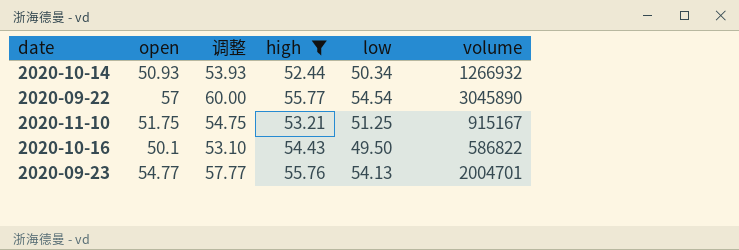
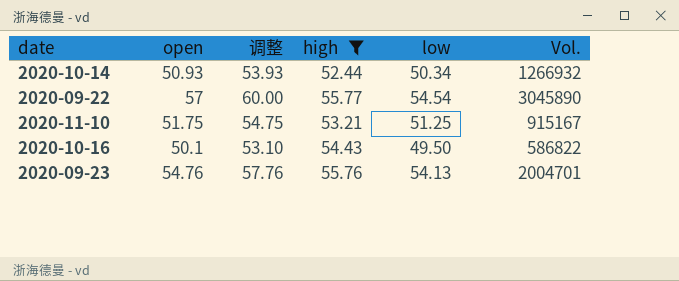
column name: volume -> Vol.
2020-09-23 | open: 54.77 -> 54.76
2020-09-23 | 调整: 57.77 -> 57.76

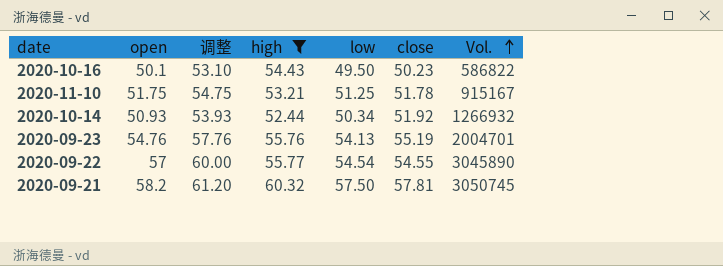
row order: none -> Vol. ascending
column close | position: none -> 6
row 2020-09-21: none -> 58.2 | 61.20 | 60.32 | 57.50 | 57.81 | 3050745

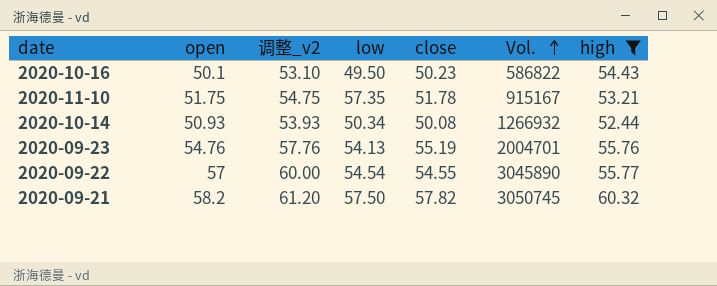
column name: 调整 -> 调整_v2
column high | position: 4 -> 7
2020-11-10 | low: 51.25 -> 57.35
2020-10-14 | close: 51.92 -> 50.08
2020-09-21 | close: 57.81 -> 57.82

